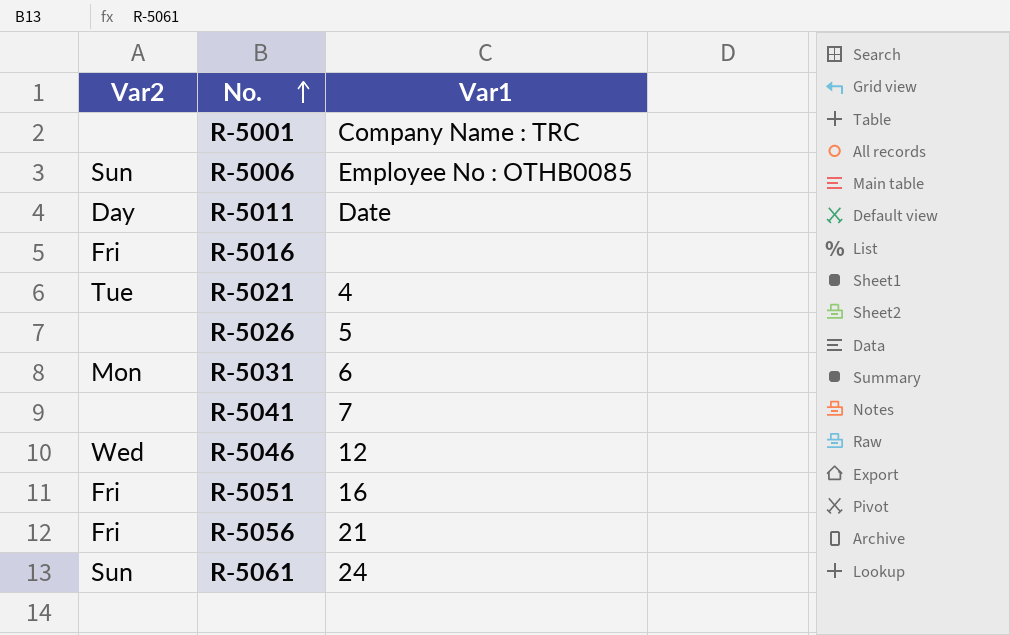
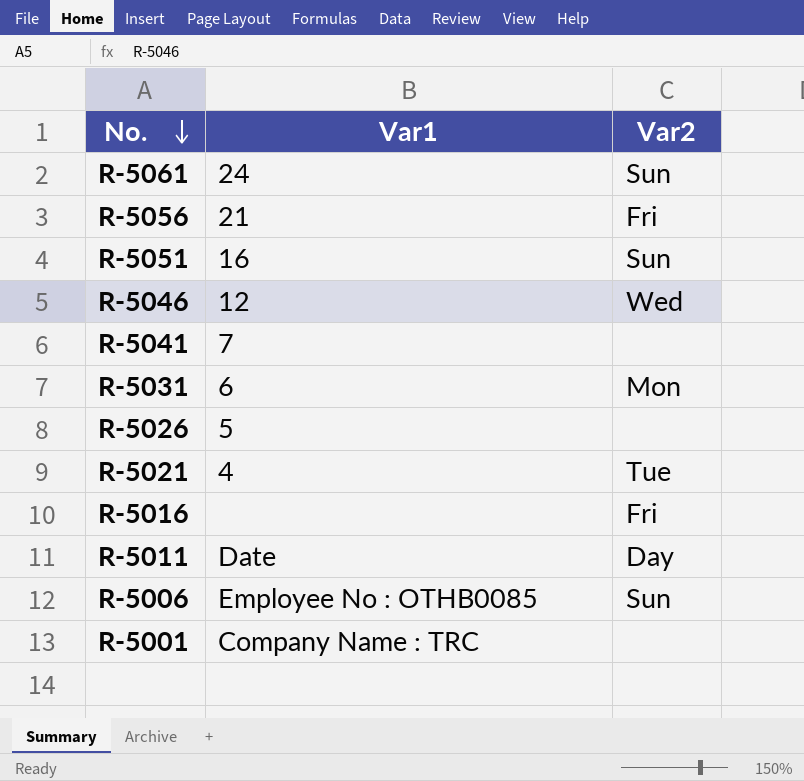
row order: No. ascending -> No. descending
column Var2 | position: 1 -> 3
R-5051 | Var2: Fri -> Sun

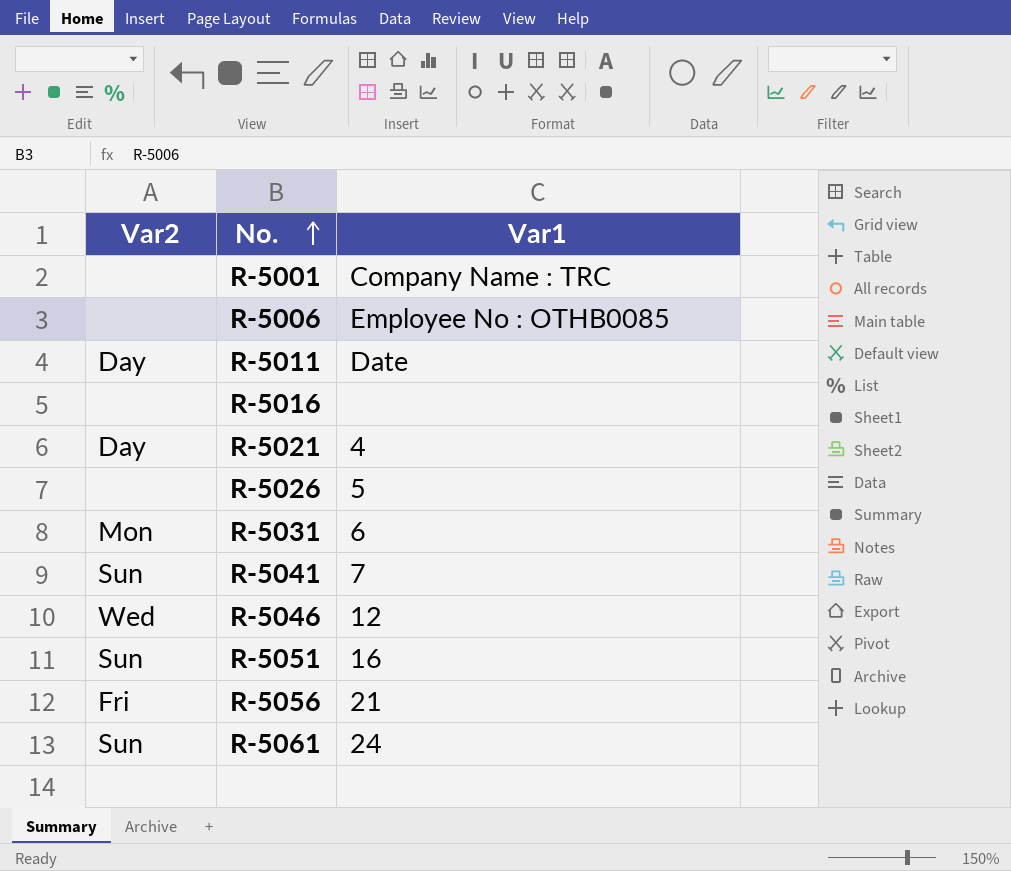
row order: No. descending -> No. ascending
column Var2 | position: 3 -> 1
R-5006 | Var2: Sun -> none
R-5016 | Var2: Fri -> none
R-5021 | Var2: Tue -> Day
R-5041 | Var2: none -> Sun

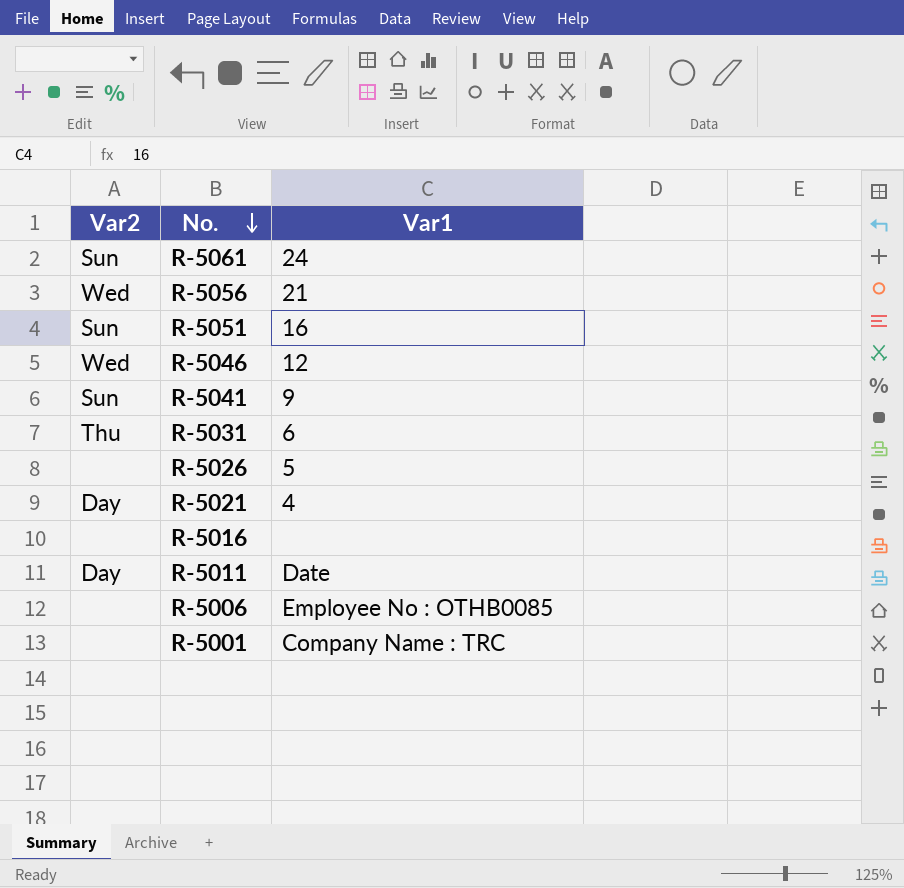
row order: No. ascending -> No. descending
R-5056 | Var2: Fri -> Wed
R-5041 | Var1: 7 -> 9
R-5031 | Var2: Mon -> Thu

